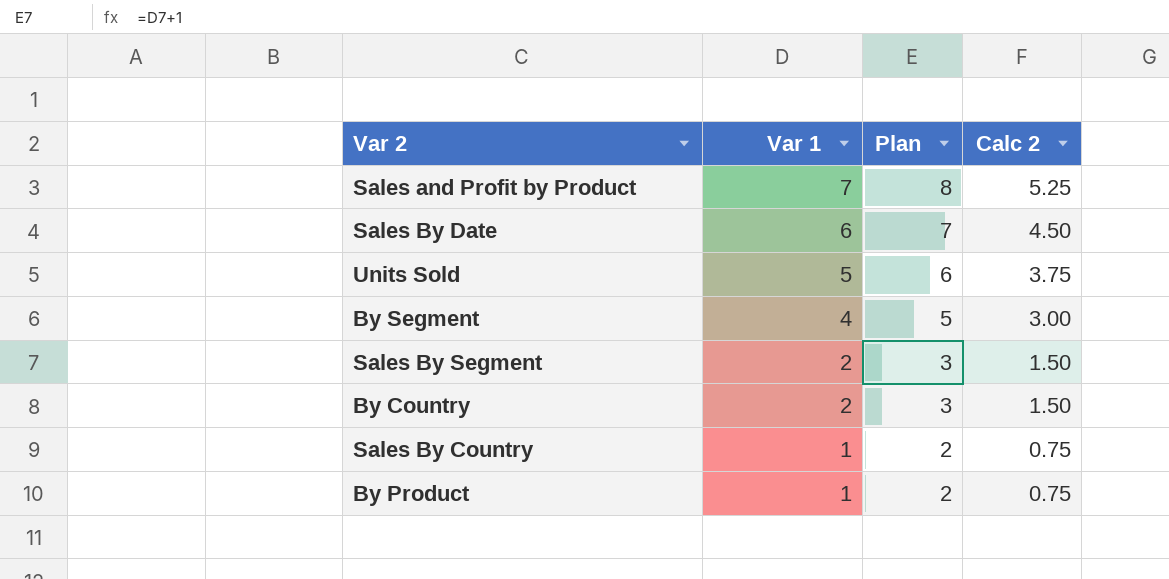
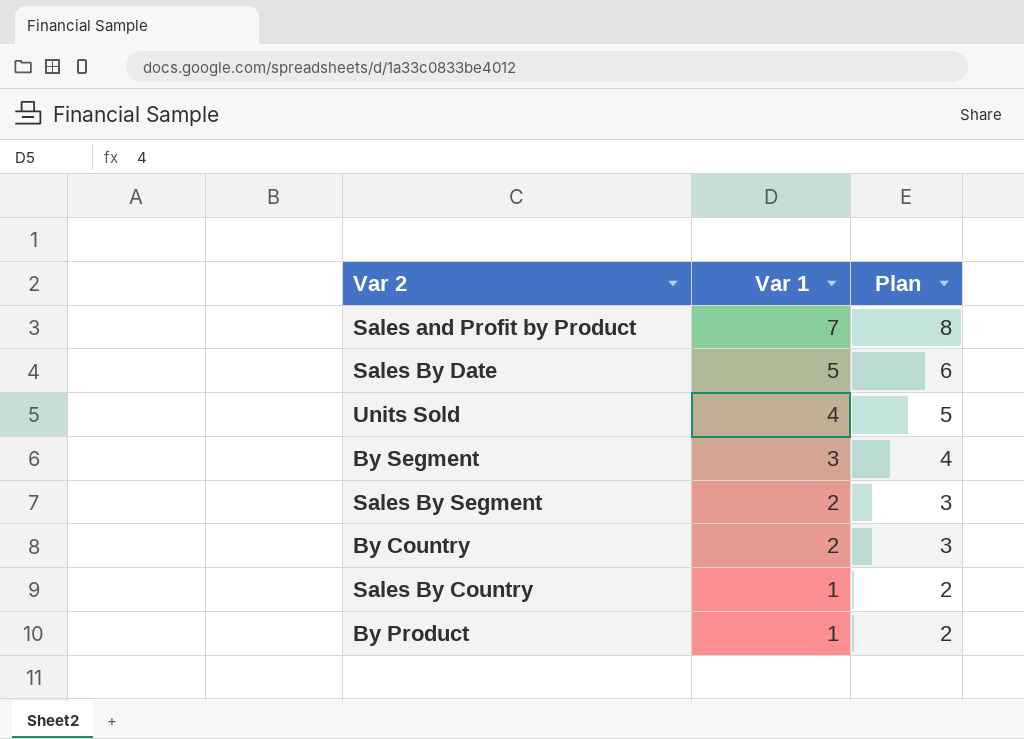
column Calc 2 | formula: [Var 1] * 0.75 -> none
Sales By Date | Var 1: 6 -> 5
Sales By Date | Plan: 7 -> 6
Units Sold | Var 1: 5 -> 4
Units Sold | Plan: 6 -> 5
By Segment | Var 1: 4 -> 3
By Segment | Plan: 5 -> 4

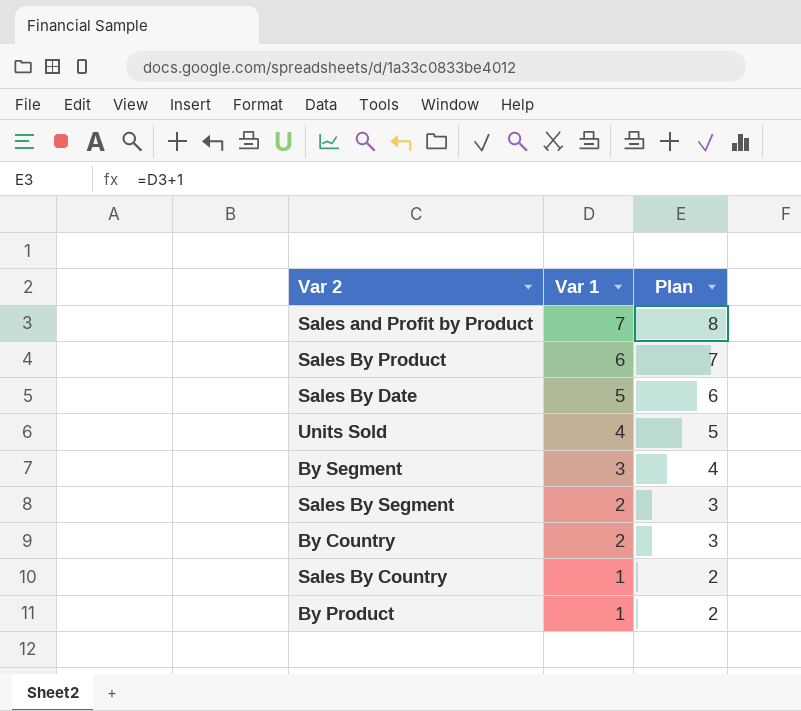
row Sales By Product: none -> 6 | 7

